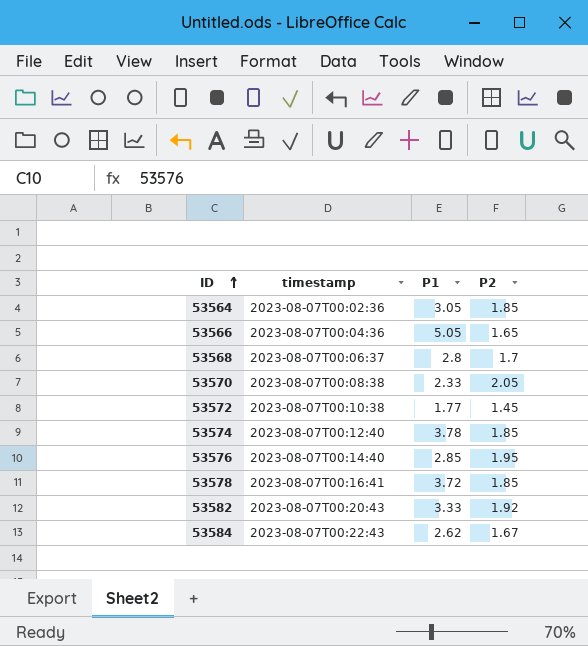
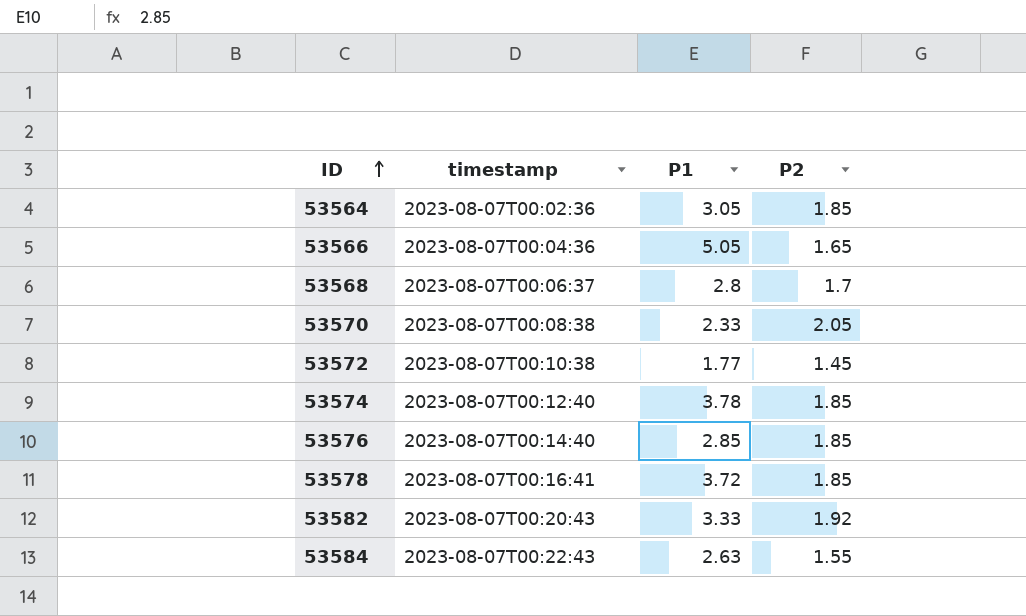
53576 | P2: 1.95 -> 1.85
53584 | P1: 2.62 -> 2.63
53584 | P2: 1.67 -> 1.55

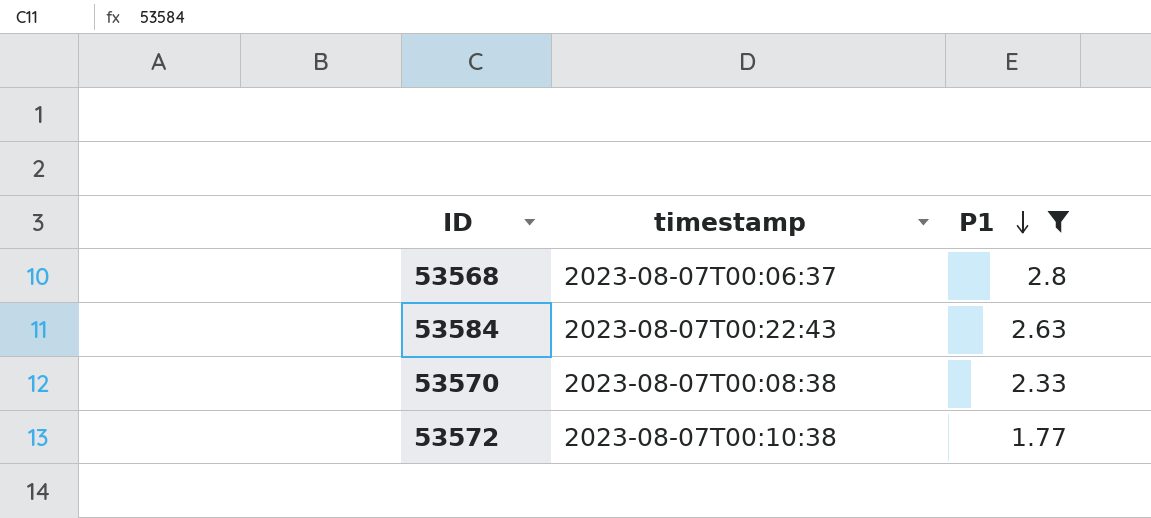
filter: none -> P1 <= 2.8
row order: ID ascending -> P1 descending
column P2 | position: 4 -> none

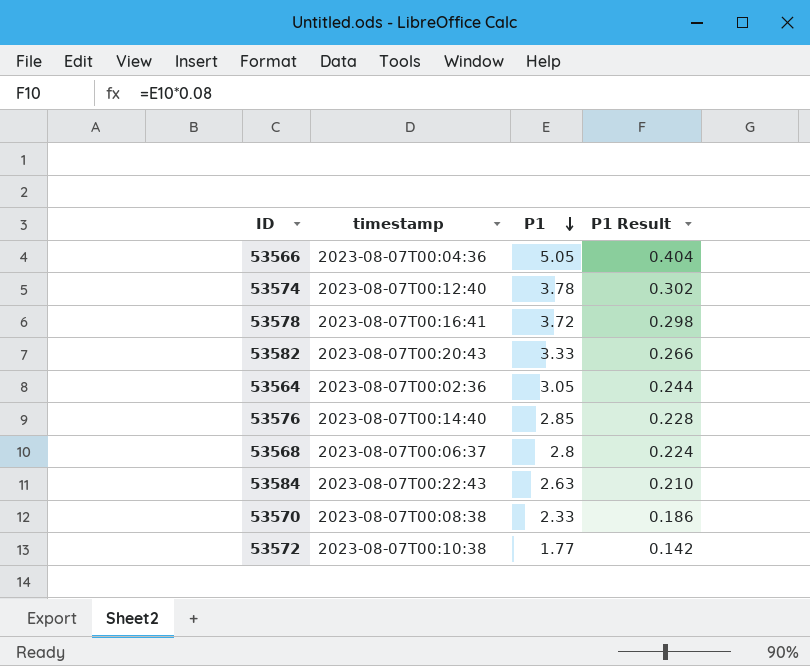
filter: P1 <= 2.8 -> none
column P1 Result | formula: none -> [P1] * 0.08

